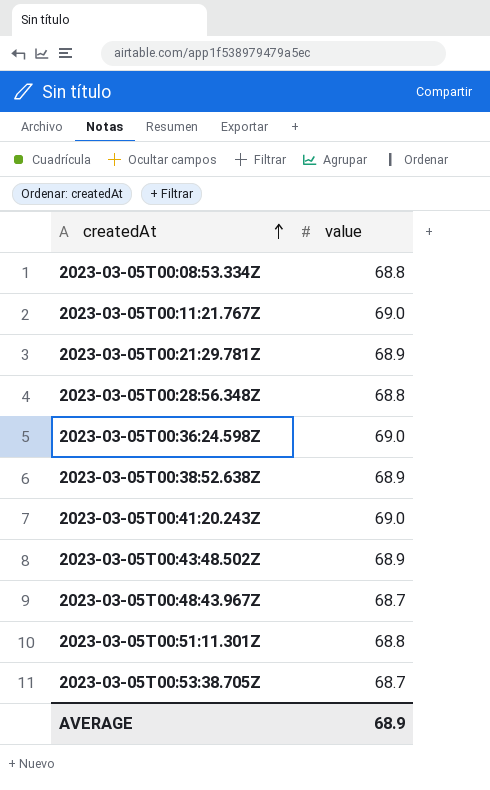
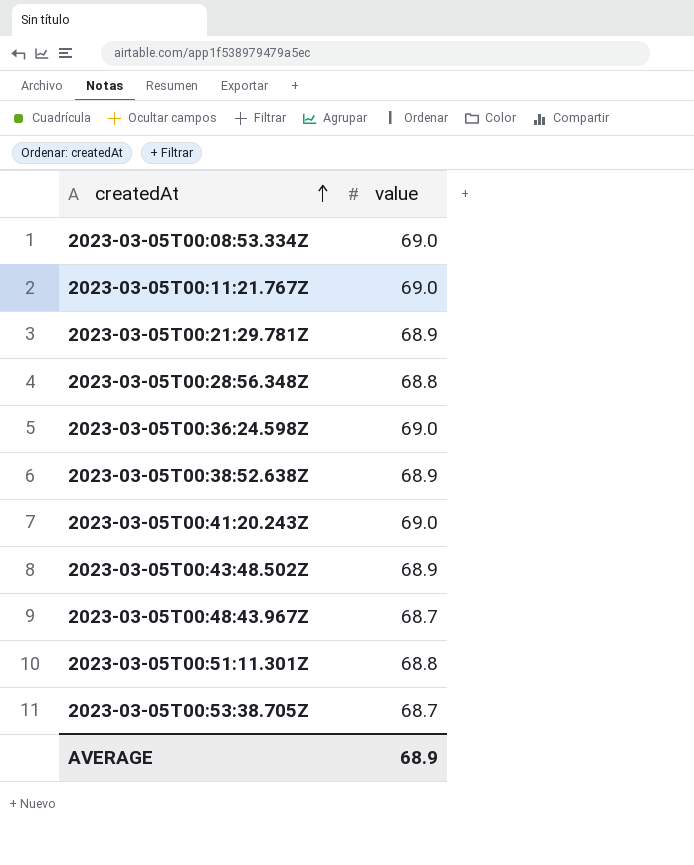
2023-03-05T00:08:53.334Z | value: 68.8 -> 69.0

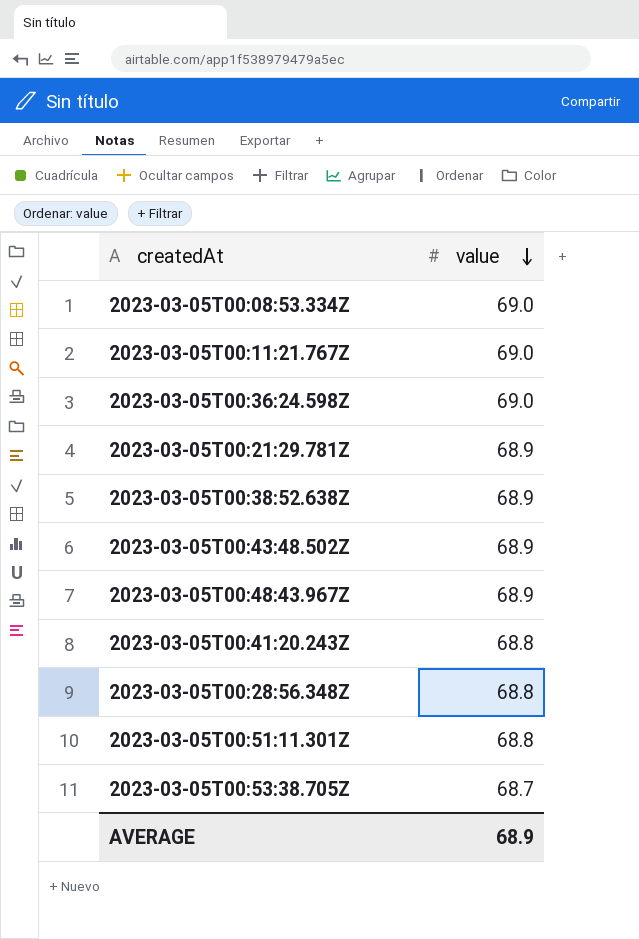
row order: createdAt ascending -> value descending
2023-03-05T00:48:43.967Z | value: 68.7 -> 68.9
2023-03-05T00:41:20.243Z | value: 69.0 -> 68.8

